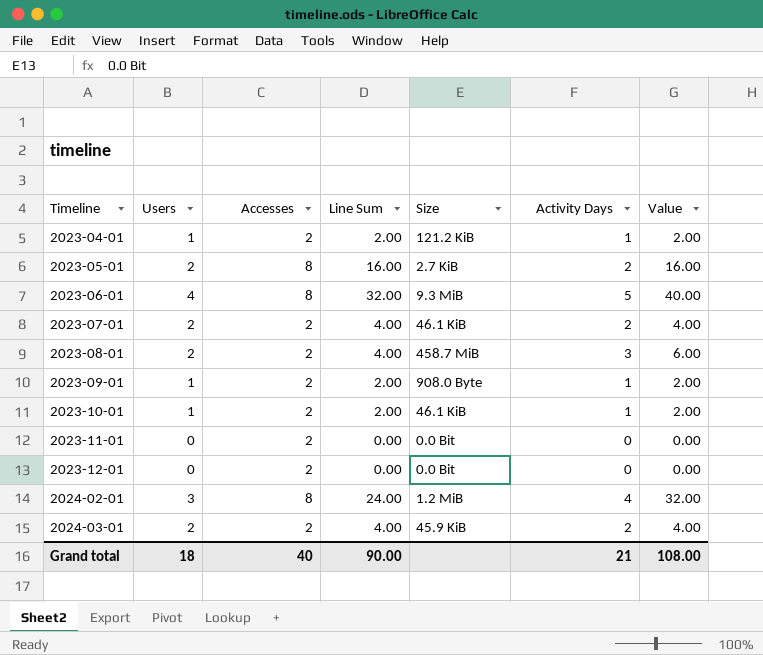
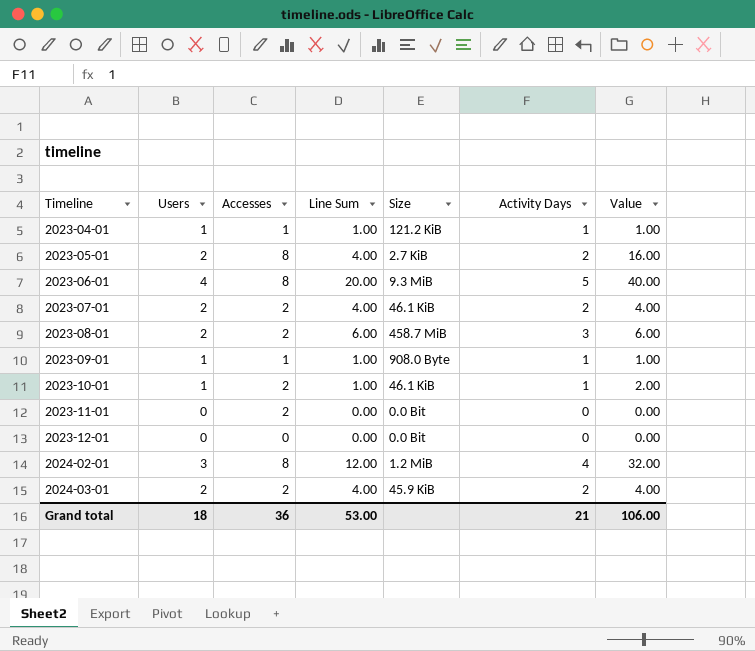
column Line Sum | formula: [Users] * [Accesses] -> [Users] * [Activity Days]
2023-04-01 | Accesses: 2 -> 1
2023-04-01 | Value: 2.00 -> 1.00
2023-09-01 | Accesses: 2 -> 1
2023-09-01 | Value: 2.00 -> 1.00
2023-12-01 | Accesses: 2 -> 0
Grand total | Accesses: 40 -> 36
Grand total | Line Sum: 90.00 -> 53.00
Grand total | Value: 108.00 -> 106.00

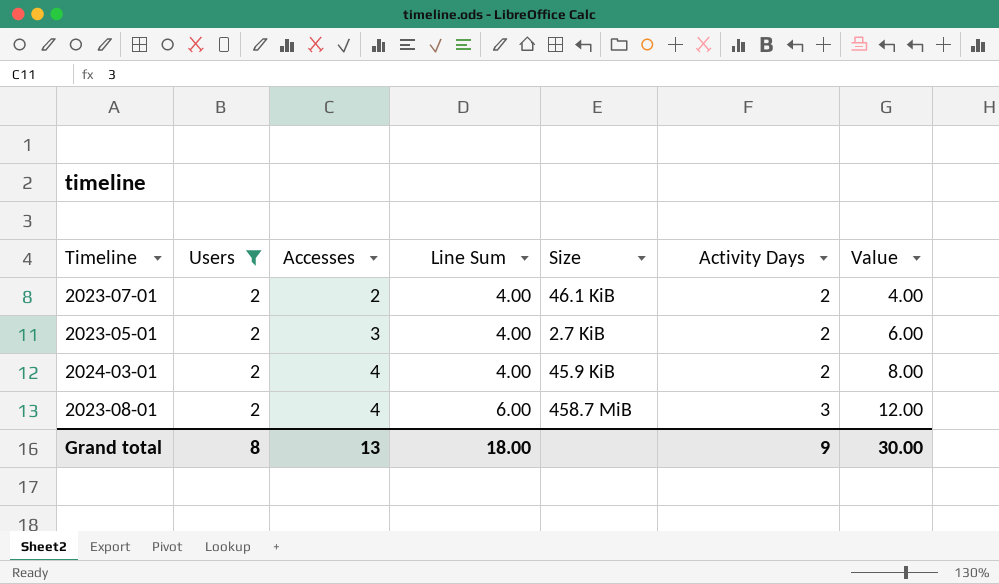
filter: none -> Users = 2
row order: Timeline ascending -> Accesses ascending
2023-05-01 | Accesses: 8 -> 3
2023-05-01 | Value: 16.00 -> 6.00
2024-03-01 | Accesses: 2 -> 4
2024-03-01 | Value: 4.00 -> 8.00
2023-08-01 | Accesses: 2 -> 4
2023-08-01 | Value: 6.00 -> 12.00
Grand total | Users: 18 -> 8
Grand total | Accesses: 36 -> 13
Grand total | Line Sum: 53.00 -> 18.00
Grand total | Activity Days: 21 -> 9
Grand total | Value: 106.00 -> 30.00

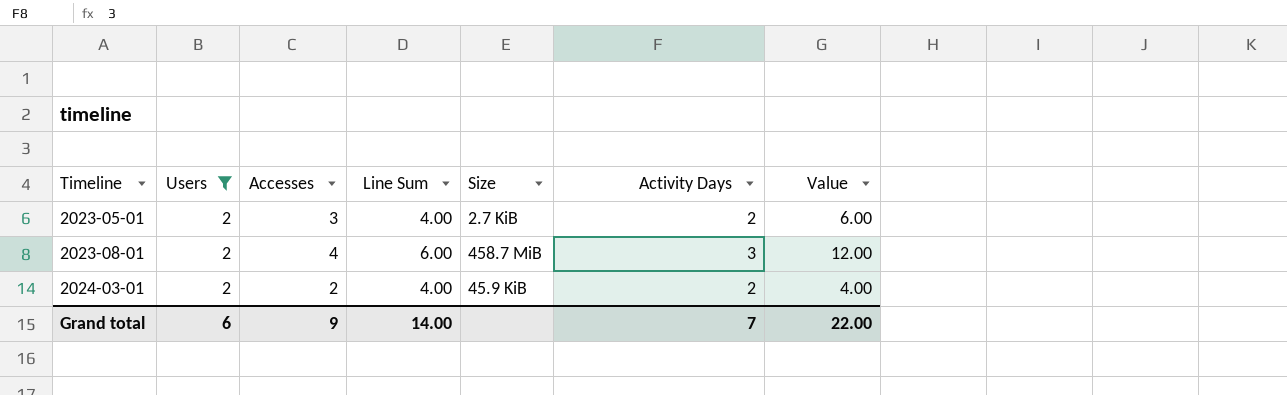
row order: Accesses ascending -> Timeline ascending
row 2023-07-01: 2 | 2 | 4.00 | 46.1 KiB | 2 | 4.00 -> none
2024-03-01 | Accesses: 4 -> 2
2024-03-01 | Value: 8.00 -> 4.00
Grand total | Users: 8 -> 6
Grand total | Accesses: 13 -> 9
Grand total | Line Sum: 18.00 -> 14.00
Grand total | Activity Days: 9 -> 7
Grand total | Value: 30.00 -> 22.00

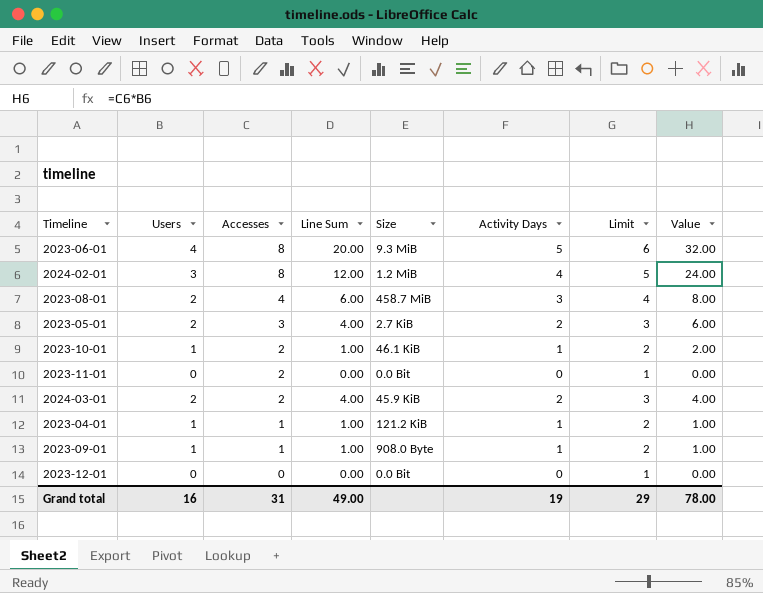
filter: Users = 2 -> none
row order: Timeline ascending -> Accesses descending
column Limit | formula: none -> [Activity Days] + 1
column Value | formula: [Accesses] * [Activity Days] -> [Users] * [Accesses]
Grand total | Users: 6 -> 16
Grand total | Accesses: 9 -> 31
Grand total | Line Sum: 14.00 -> 49.00
Grand total | Activity Days: 7 -> 19
Grand total | Value: 22.00 -> 78.00

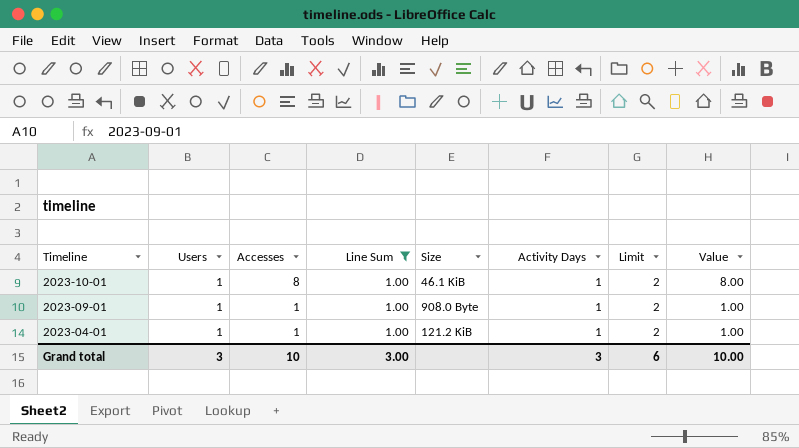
filter: none -> Line Sum = 1.00
row order: Accesses descending -> Timeline descending
2023-10-01 | Accesses: 2 -> 8
2023-10-01 | Value: 2.00 -> 8.00
Grand total | Users: 16 -> 3
Grand total | Accesses: 31 -> 10
Grand total | Line Sum: 49.00 -> 3.00
Grand total | Activity Days: 19 -> 3
Grand total | Limit: 29 -> 6
Grand total | Value: 78.00 -> 10.00

